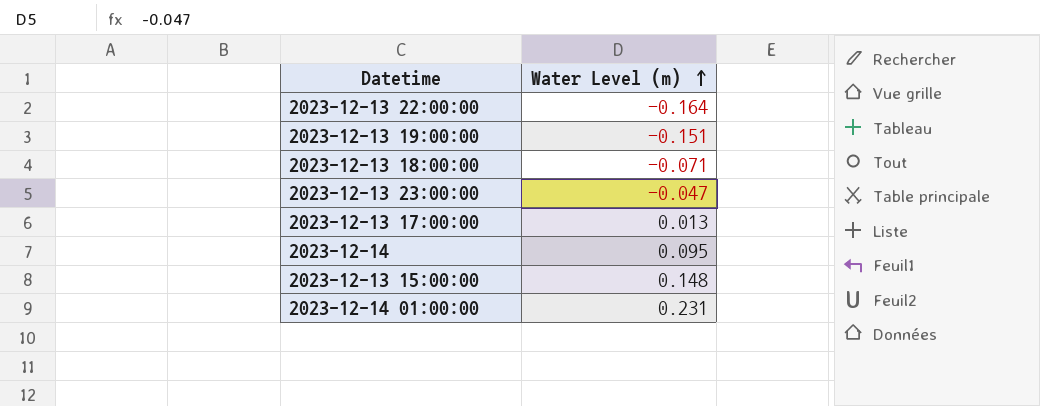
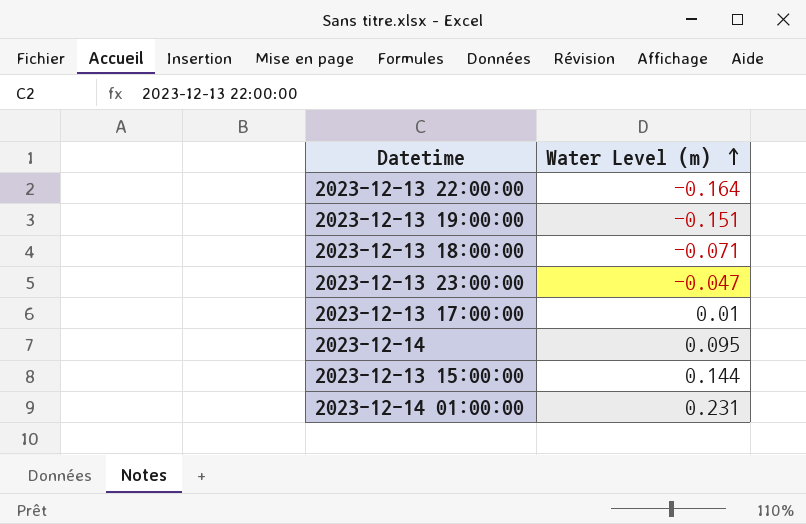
2023-12-13 17:00:00 | Water Level (m): 0.013 -> 0.01
2023-12-13 15:00:00 | Water Level (m): 0.148 -> 0.144

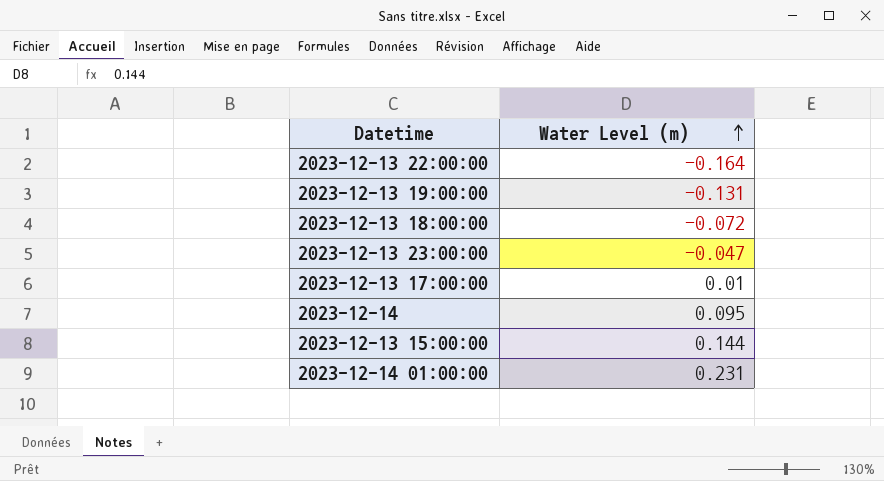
2023-12-13 19:00:00 | Water Level (m): -0.151 -> -0.131
2023-12-13 18:00:00 | Water Level (m): -0.071 -> -0.072

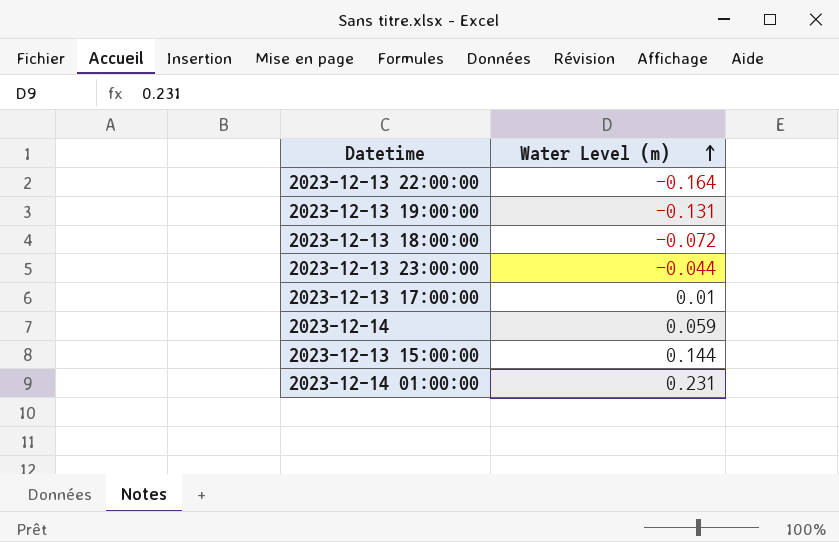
2023-12-13 23:00:00 | Water Level (m): -0.047 -> -0.044
2023-12-14 | Water Level (m): 0.095 -> 0.059

